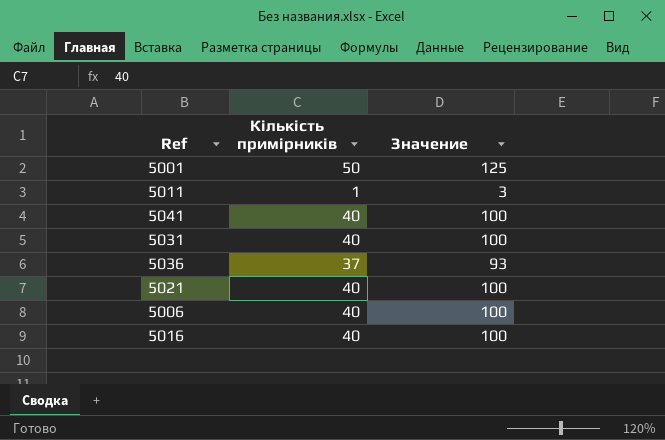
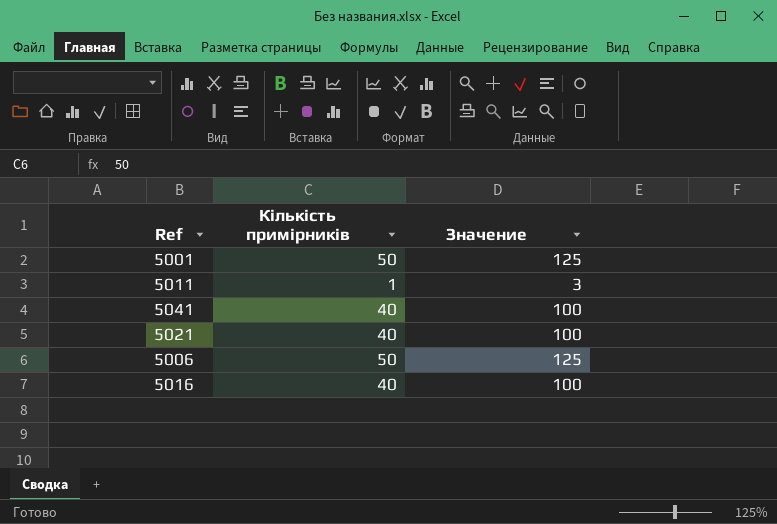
row 5031: 40 | 100 -> none
row 5036: 37 | 93 -> none
5006 | Кількість примірників: 40 -> 50
5006 | Значение: 100 -> 125

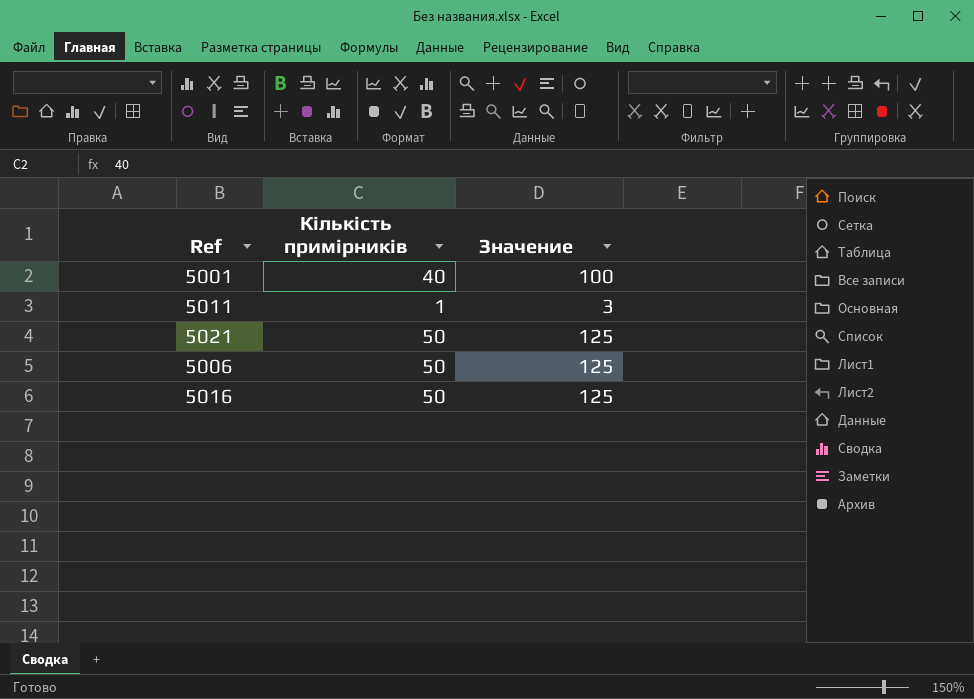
row 5041: 40 | 100 -> none
5001 | Кількість примірників: 50 -> 40
5001 | Значение: 125 -> 100
5021 | Кількість примірників: 40 -> 50
5021 | Значение: 100 -> 125
5016 | Кількість примірників: 40 -> 50
5016 | Значение: 100 -> 125

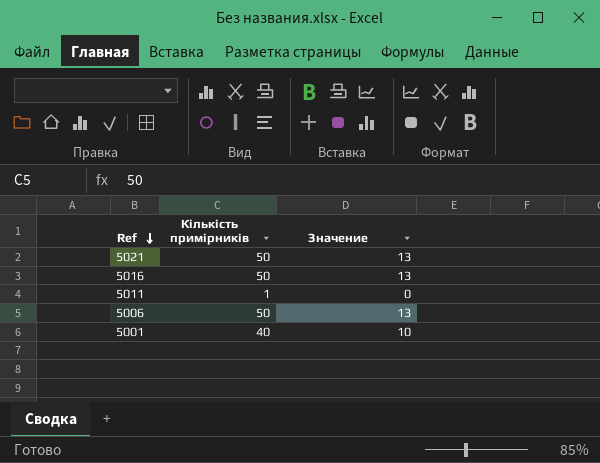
row order: none -> Ref descending
column Значение | formula: [Кількість примірників] * 2,5 -> [Кількість примірників] * 0,25

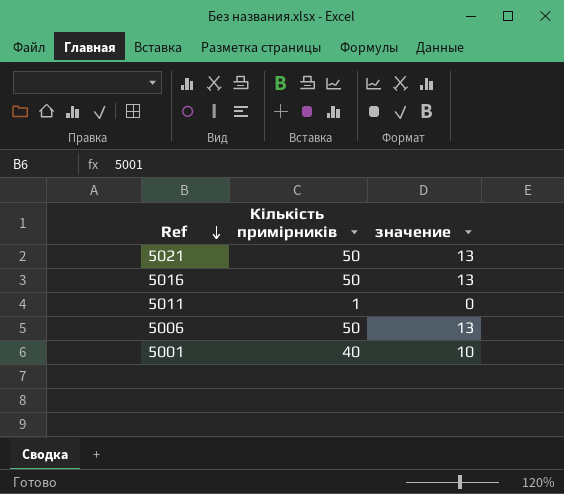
column name: Значение -> значение

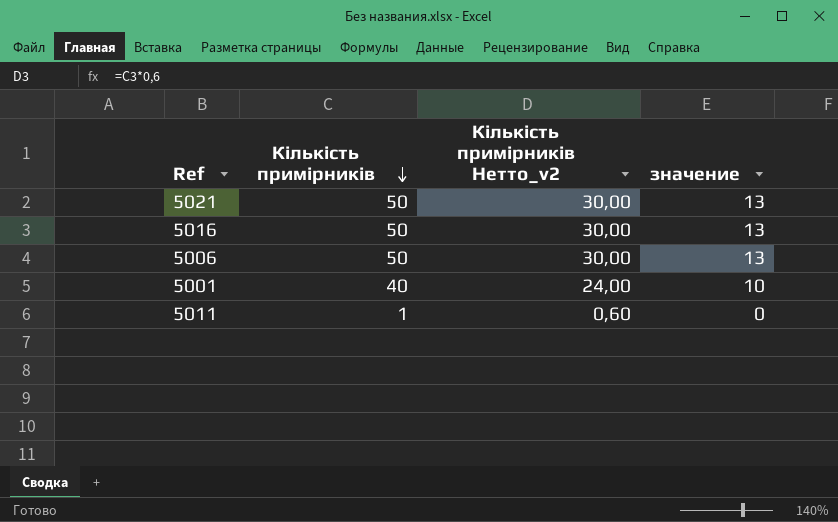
row order: Ref descending -> Кількість примірників descending
column Кількість примірників Нетто_v2 | formula: none -> [Кількість примірників] * 0,6

